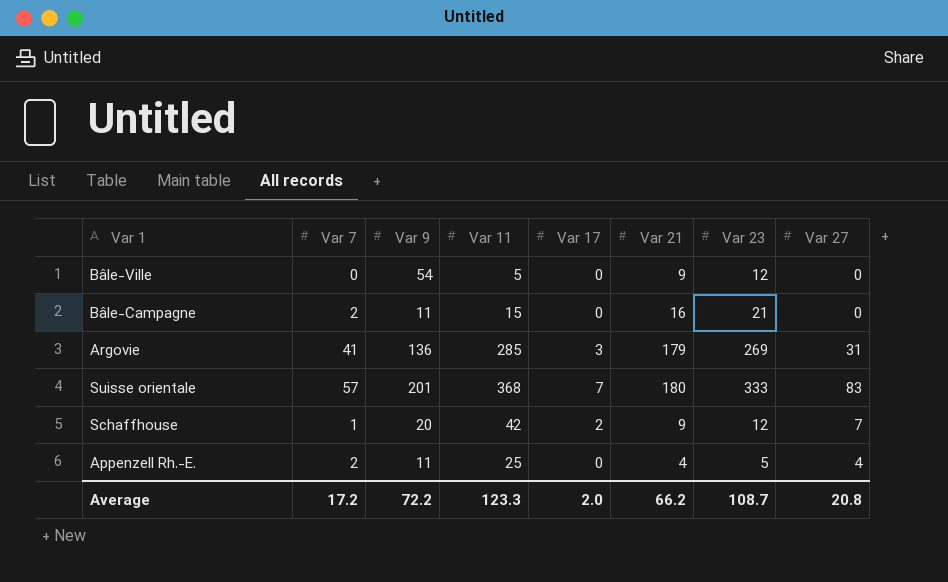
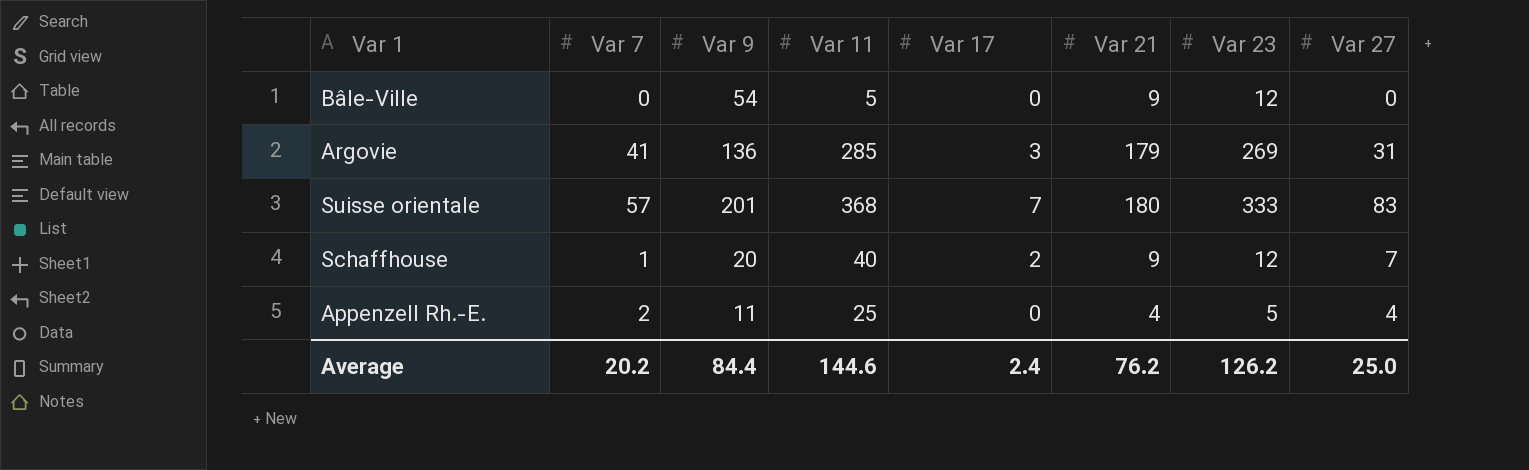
row Bâle-Campagne: 2 | 11 | 15 | 0 | 16 | 21 | 0 -> none
Schaffhouse | Var 11: 42 -> 40
Average | Var 7: 17.2 -> 20.2
Average | Var 9: 72.2 -> 84.4
Average | Var 11: 123.3 -> 144.6
Average | Var 17: 2.0 -> 2.4
Average | Var 21: 66.2 -> 76.2
Average | Var 23: 108.7 -> 126.2
Average | Var 27: 20.8 -> 25.0

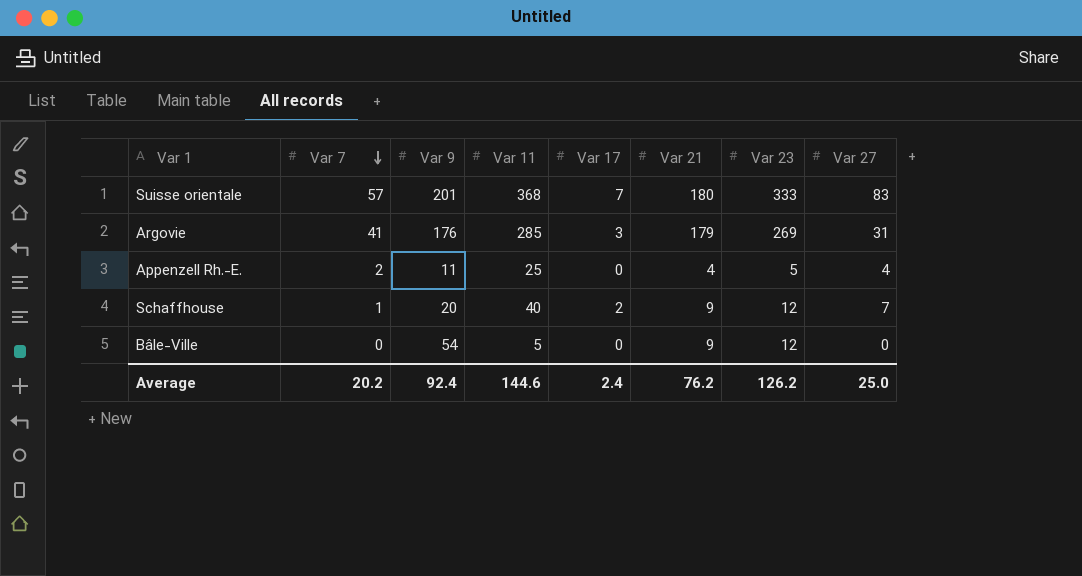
row order: none -> Var 7 descending
Argovie | Var 9: 136 -> 176
Average | Var 9: 84.4 -> 92.4

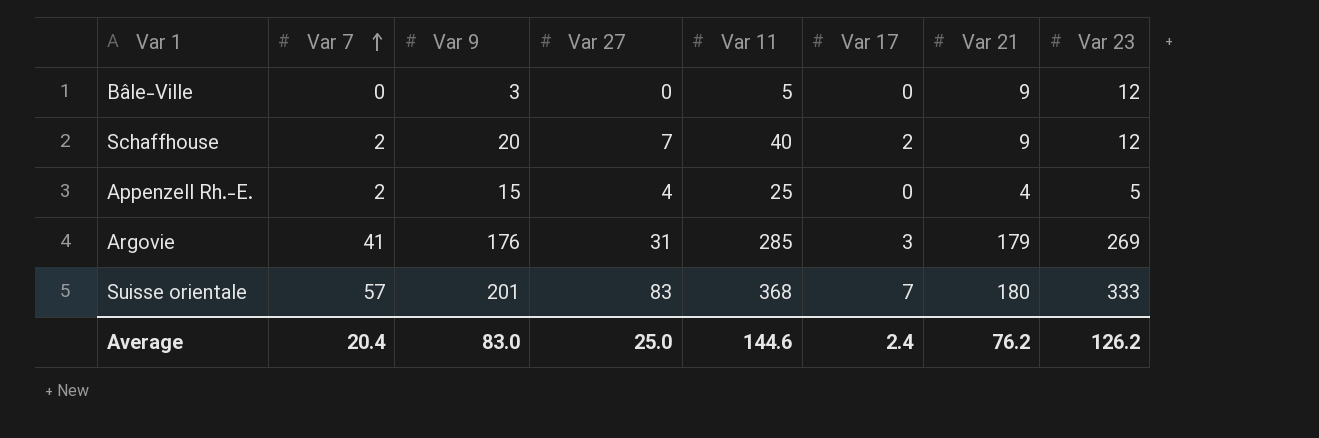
row order: Var 7 descending -> Var 7 ascending
column Var 27 | position: 8 -> 4
Bâle-Ville | Var 9: 54 -> 3
Schaffhouse | Var 7: 1 -> 2
Appenzell Rh.-E. | Var 9: 11 -> 15
Average | Var 7: 20.2 -> 20.4
Average | Var 9: 92.4 -> 83.0

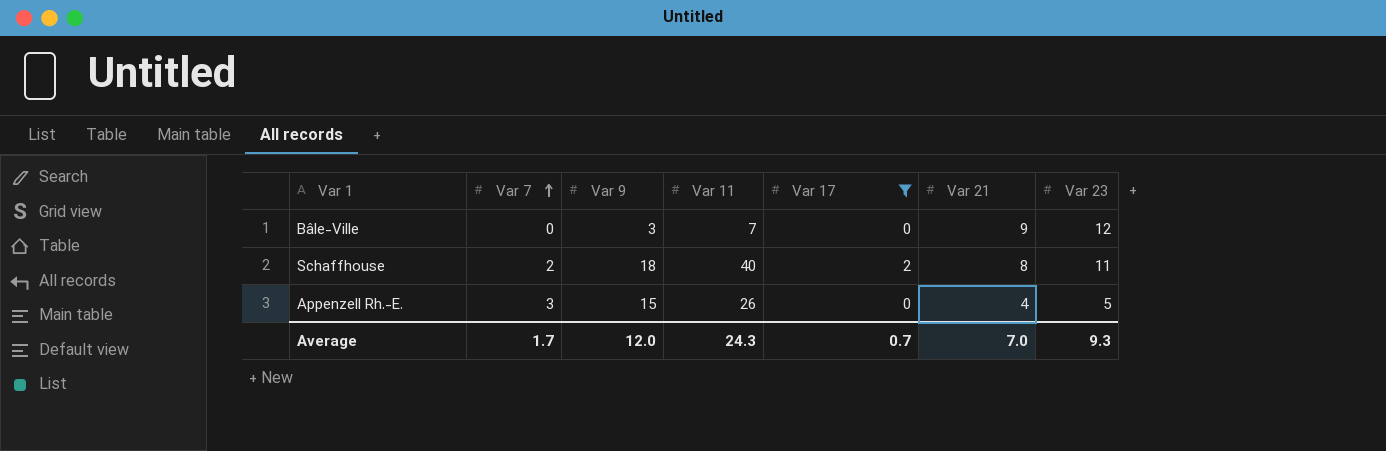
filter: none -> Var 17 <= 2
column Var 27 | position: 4 -> none
Bâle-Ville | Var 11: 5 -> 7
Schaffhouse | Var 9: 20 -> 18
Schaffhouse | Var 21: 9 -> 8
Schaffhouse | Var 23: 12 -> 11
Appenzell Rh.-E. | Var 7: 2 -> 3
Appenzell Rh.-E. | Var 11: 25 -> 26
Average | Var 7: 20.4 -> 1.7
Average | Var 9: 83.0 -> 12.0
Average | Var 11: 144.6 -> 24.3
Average | Var 17: 2.4 -> 0.7
Average | Var 21: 76.2 -> 7.0
Average | Var 23: 126.2 -> 9.3

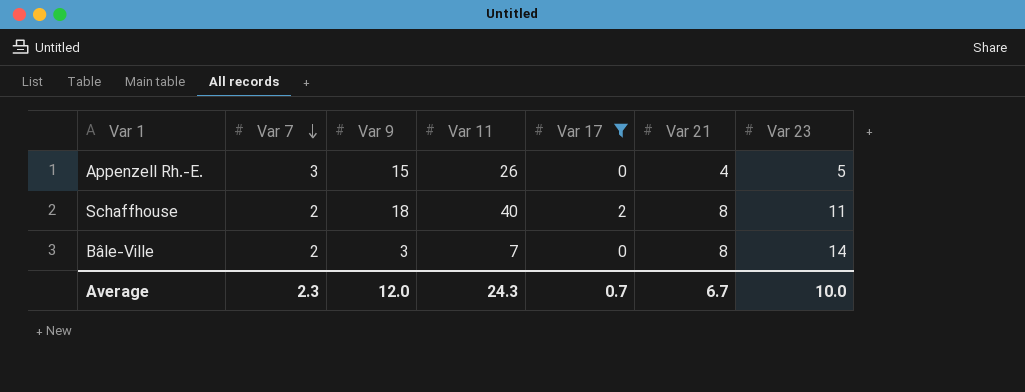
row order: Var 7 ascending -> Var 7 descending
Bâle-Ville | Var 7: 0 -> 2
Bâle-Ville | Var 21: 9 -> 8
Bâle-Ville | Var 23: 12 -> 14
Average | Var 7: 1.7 -> 2.3
Average | Var 21: 7.0 -> 6.7
Average | Var 23: 9.3 -> 10.0

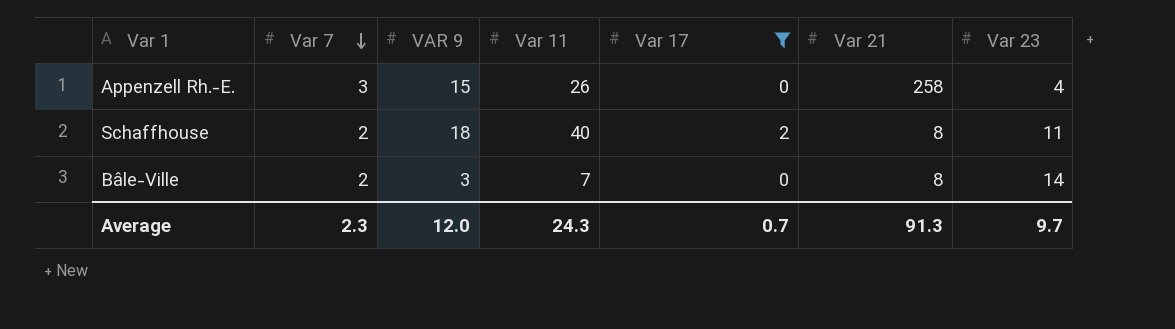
column name: Var 9 -> VAR 9
Appenzell Rh.-E. | Var 21: 4 -> 258
Appenzell Rh.-E. | Var 23: 5 -> 4
Average | Var 21: 6.7 -> 91.3
Average | Var 23: 10.0 -> 9.7

